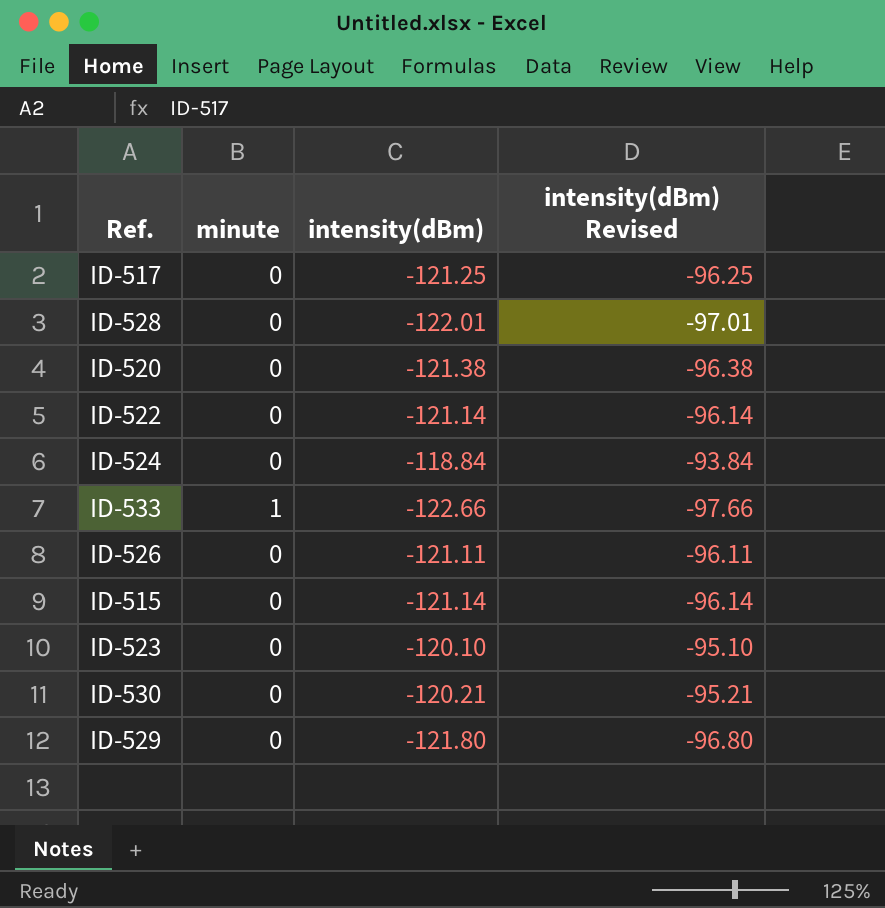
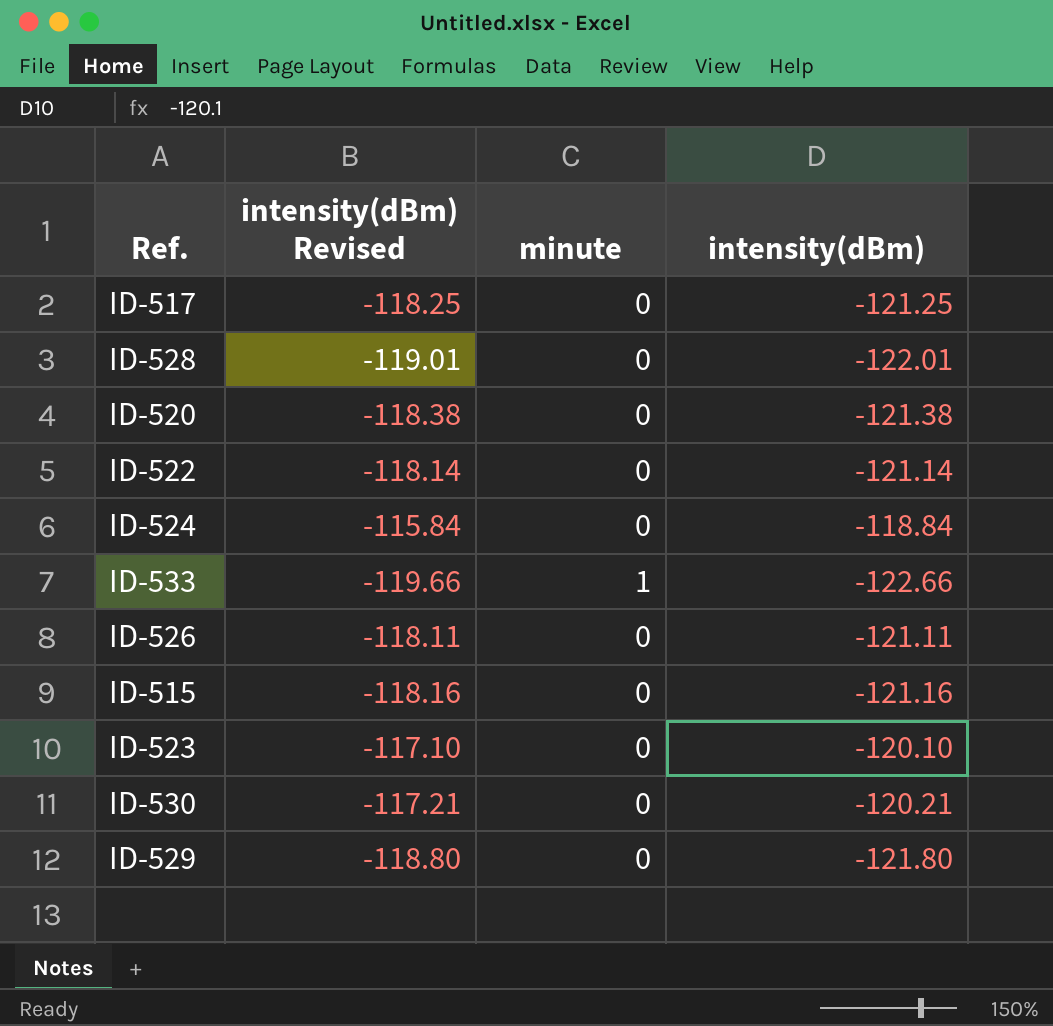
column intensity(dBm) Revised | formula: [intensity(dBm)] + 25 -> [intensity(dBm)] + 3
column intensity(dBm) Revised | position: 4 -> 2
ID-515 | intensity(dBm): -121.14 -> -121.16

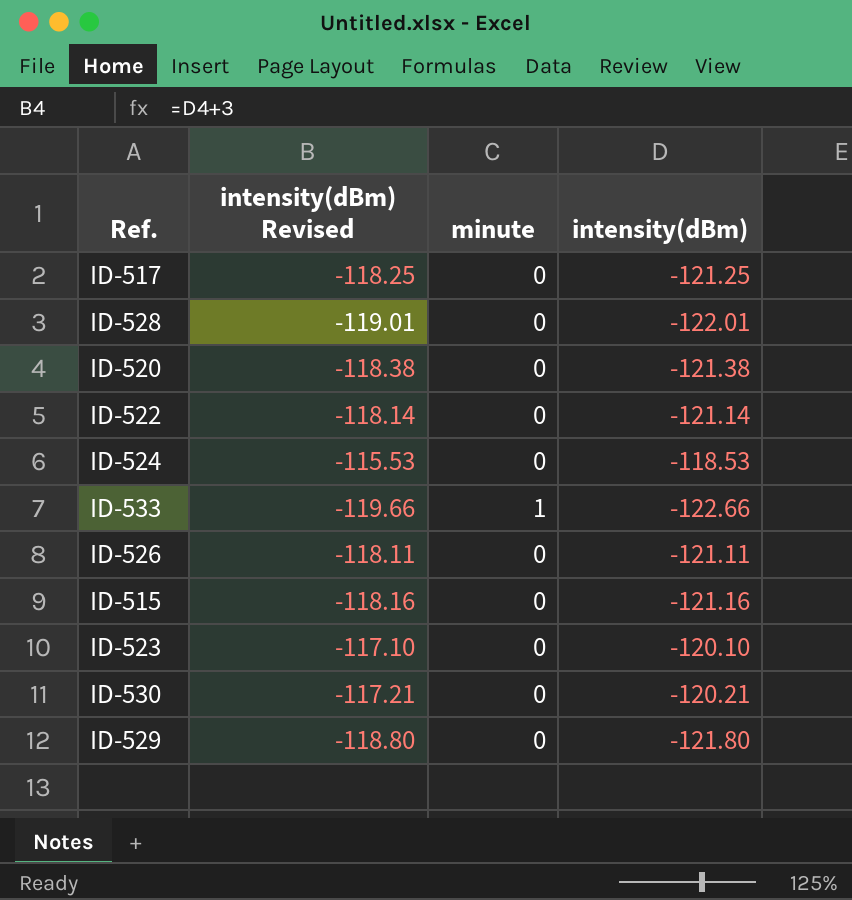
ID-524 | intensity(dBm) Revised: -115.84 -> -115.53
ID-524 | intensity(dBm): -118.84 -> -118.53

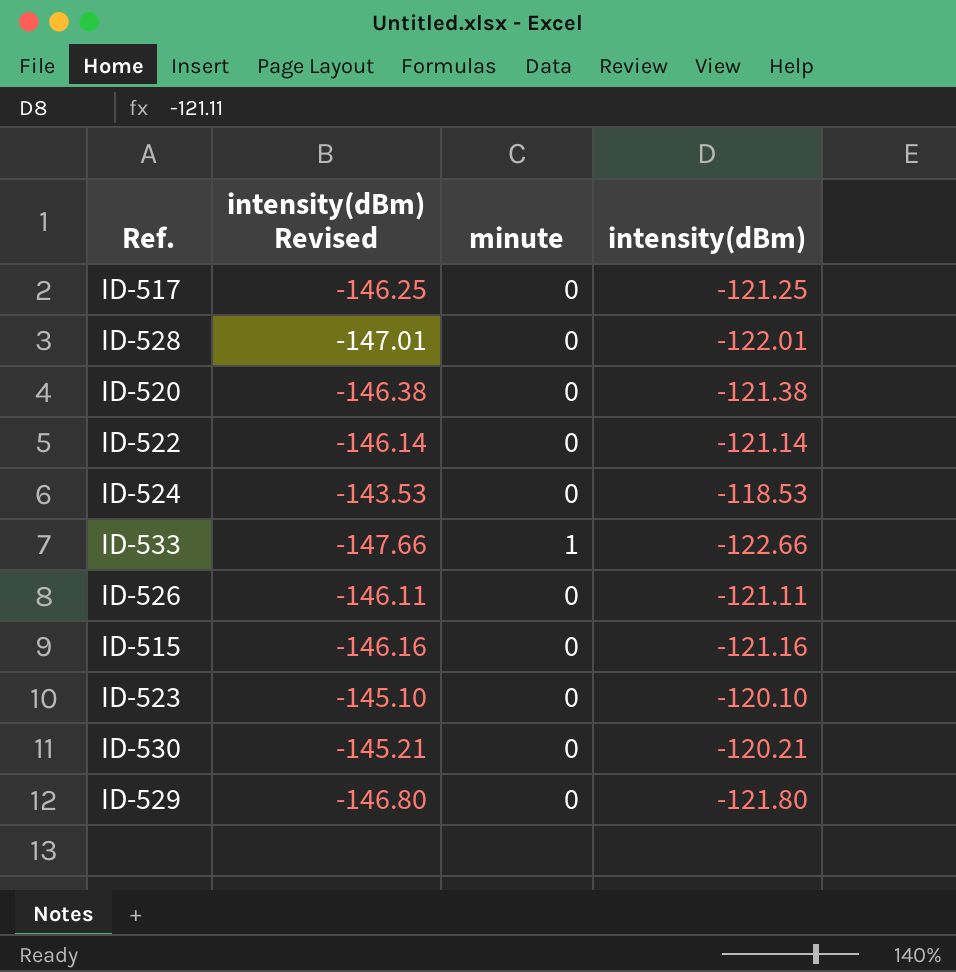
column intensity(dBm) Revised | formula: [intensity(dBm)] + 3 -> [intensity(dBm)] - 25

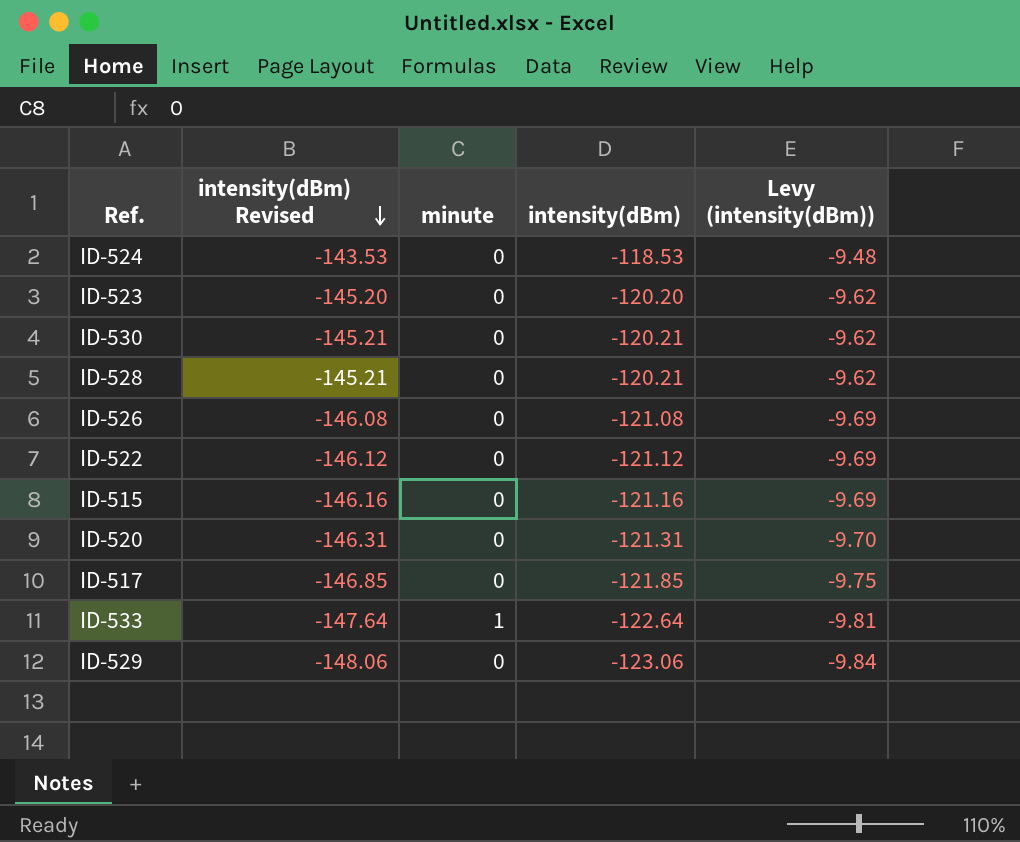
row order: none -> intensity(dBm) Revised descending
column Levy (intensity(dBm)) | formula: none -> [intensity(dBm)] * 0.08
ID-523 | intensity(dBm) Revised: -145.10 -> -145.20
ID-523 | intensity(dBm): -120.10 -> -120.20
ID-528 | intensity(dBm) Revised: -147.01 -> -145.21
ID-528 | intensity(dBm): -122.01 -> -120.21
ID-526 | intensity(dBm) Revised: -146.11 -> -146.08
ID-526 | intensity(dBm): -121.11 -> -121.08
ID-522 | intensity(dBm) Revised: -146.14 -> -146.12
ID-522 | intensity(dBm): -121.14 -> -121.12
ID-520 | intensity(dBm) Revised: -146.38 -> -146.31
ID-520 | intensity(dBm): -121.38 -> -121.31
ID-517 | intensity(dBm) Revised: -146.25 -> -146.85
ID-517 | intensity(dBm): -121.25 -> -121.85
ID-533 | intensity(dBm) Revised: -147.66 -> -147.64
ID-533 | intensity(dBm): -122.66 -> -122.64
ID-529 | intensity(dBm) Revised: -146.80 -> -148.06
ID-529 | intensity(dBm): -121.80 -> -123.06

